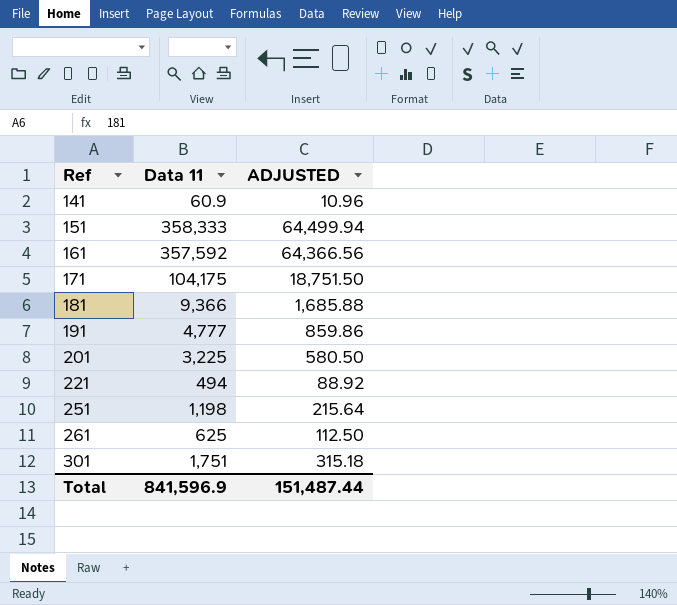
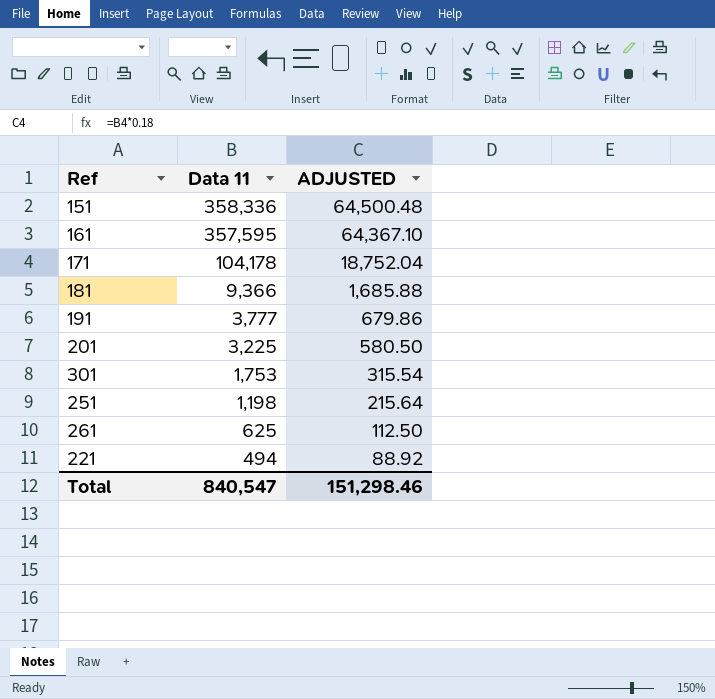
row order: Ref ascending -> Data 11 descending
row 141: 60.9 | 10.96 -> none
151 | Data 11: 358,333 -> 358,336
151 | ADJUSTED: 64,499.94 -> 64,500.48
161 | Data 11: 357,592 -> 357,595
161 | ADJUSTED: 64,366.56 -> 64,367.10
171 | Data 11: 104,175 -> 104,178
171 | ADJUSTED: 18,751.50 -> 18,752.04
191 | Data 11: 4,777 -> 3,777
191 | ADJUSTED: 859.86 -> 679.86
301 | Data 11: 1,751 -> 1,753
301 | ADJUSTED: 315.18 -> 315.54
Total | Data 11: 841,596.9 -> 840,547
Total | ADJUSTED: 151,487.44 -> 151,298.46

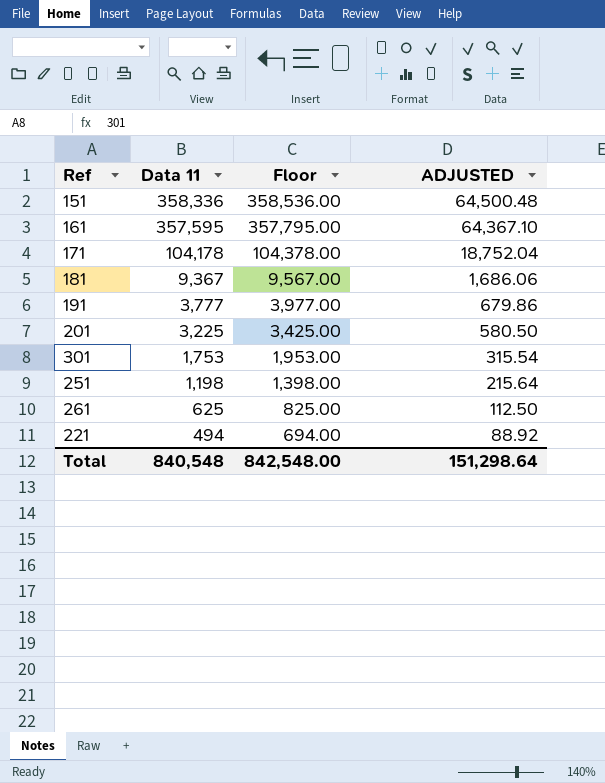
column Floor | formula: none -> [Data 11] + 200
181 | Data 11: 9,366 -> 9,367
181 | ADJUSTED: 1,685.88 -> 1,686.06
Total | Data 11: 840,547 -> 840,548
Total | ADJUSTED: 151,298.46 -> 151,298.64

